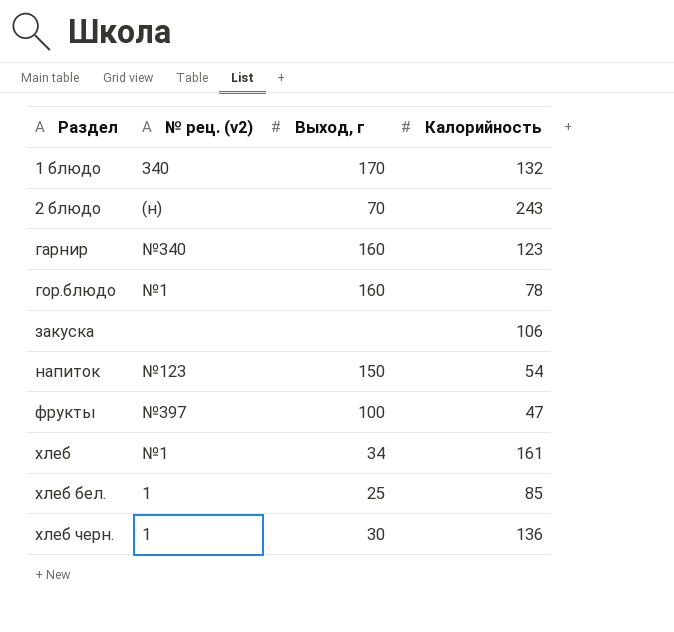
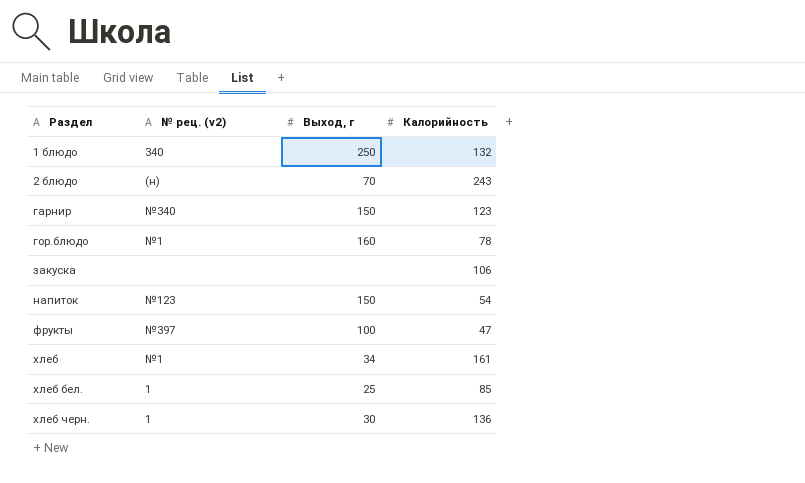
1 блюдо | Выход, г: 170 -> 250
гарнир | Выход, г: 160 -> 150

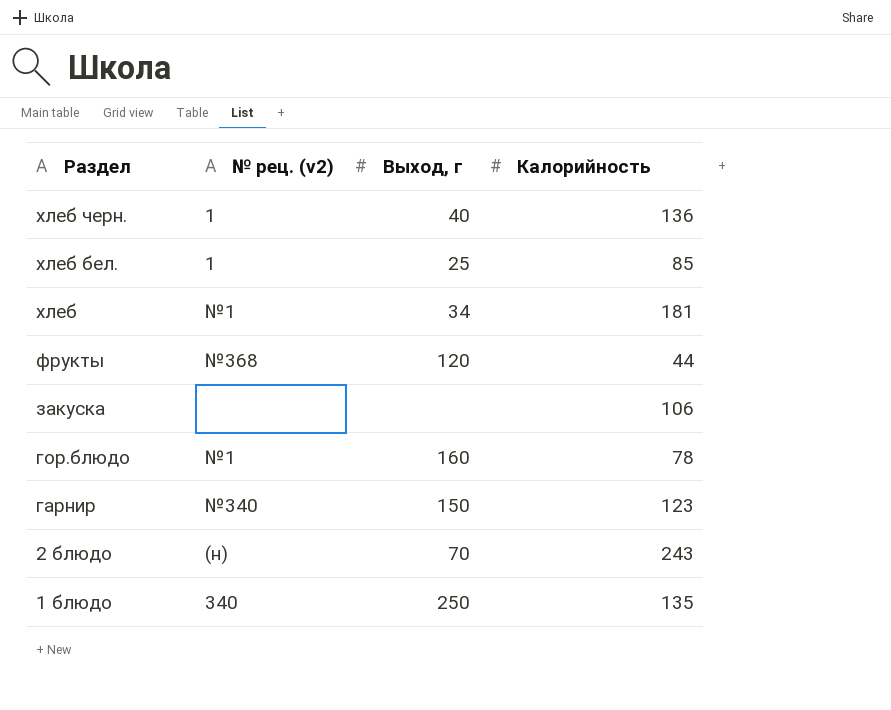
row order: Раздел ascending -> Раздел descending
row напиток: №123 | 150 | 54 -> none
хлеб черн. | Выход, г: 30 -> 40
хлеб | Калорийность: 161 -> 181
фрукты | № рец. (v2): №397 -> №368
фрукты | Выход, г: 100 -> 120
фрукты | Калорийность: 47 -> 44
1 блюдо | Калорийность: 132 -> 135

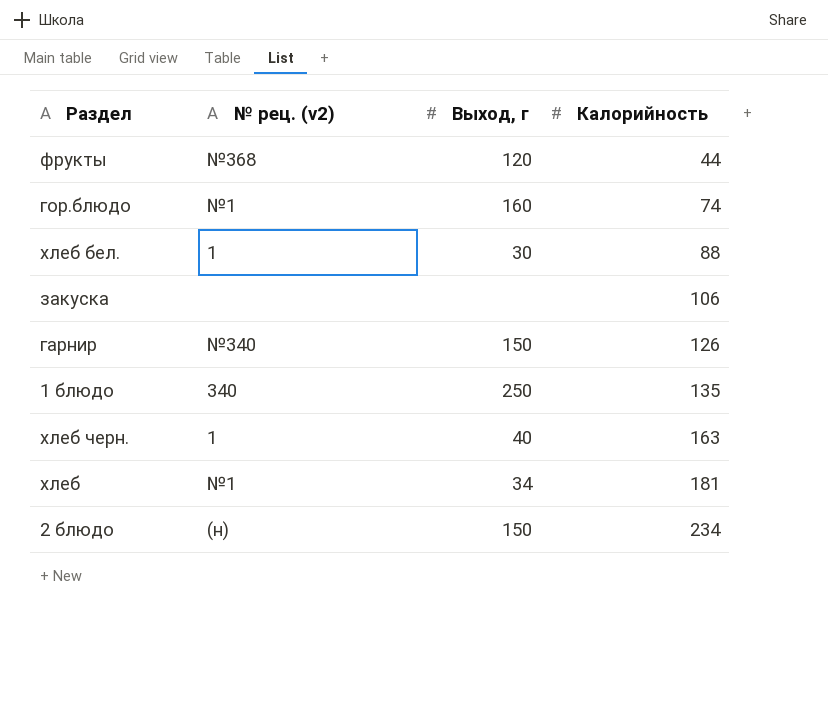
row order: Раздел descending -> Калорийность ascending
гор.блюдо | Калорийность: 78 -> 74
хлеб бел. | Выход, г: 25 -> 30
хлеб бел. | Калорийность: 85 -> 88
гарнир | Калорийность: 123 -> 126
хлеб черн. | Калорийность: 136 -> 163
2 блюдо | Выход, г: 70 -> 150
2 блюдо | Калорийность: 243 -> 234

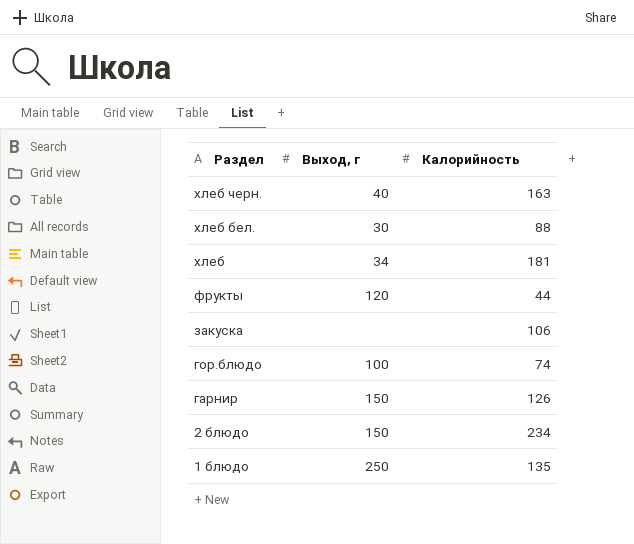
row order: Калорийность ascending -> Раздел descending
column № рец. (v2) | position: 2 -> none
гор.блюдо | Выход, г: 160 -> 100

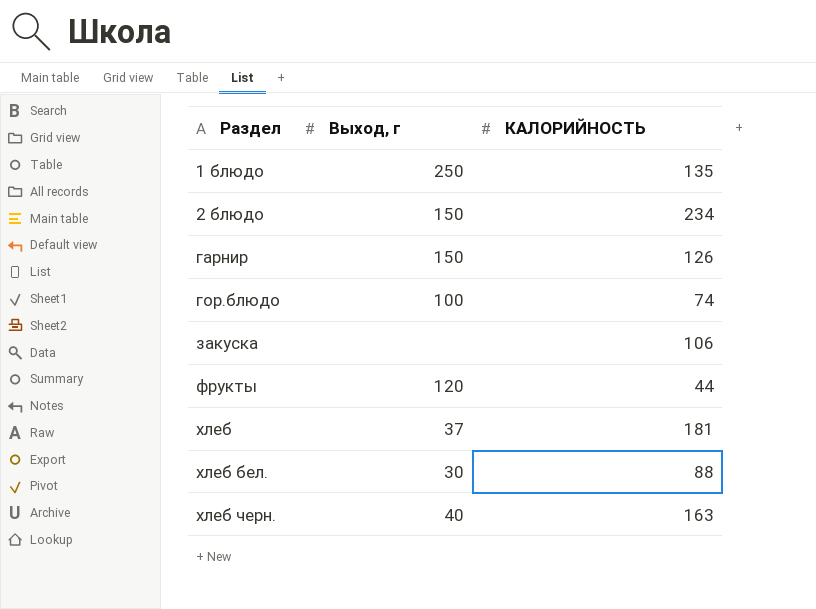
row order: Раздел descending -> Раздел ascending
column name: Калорийность -> КАЛОРИЙНОСТЬ
хлеб | Выход, г: 34 -> 37

